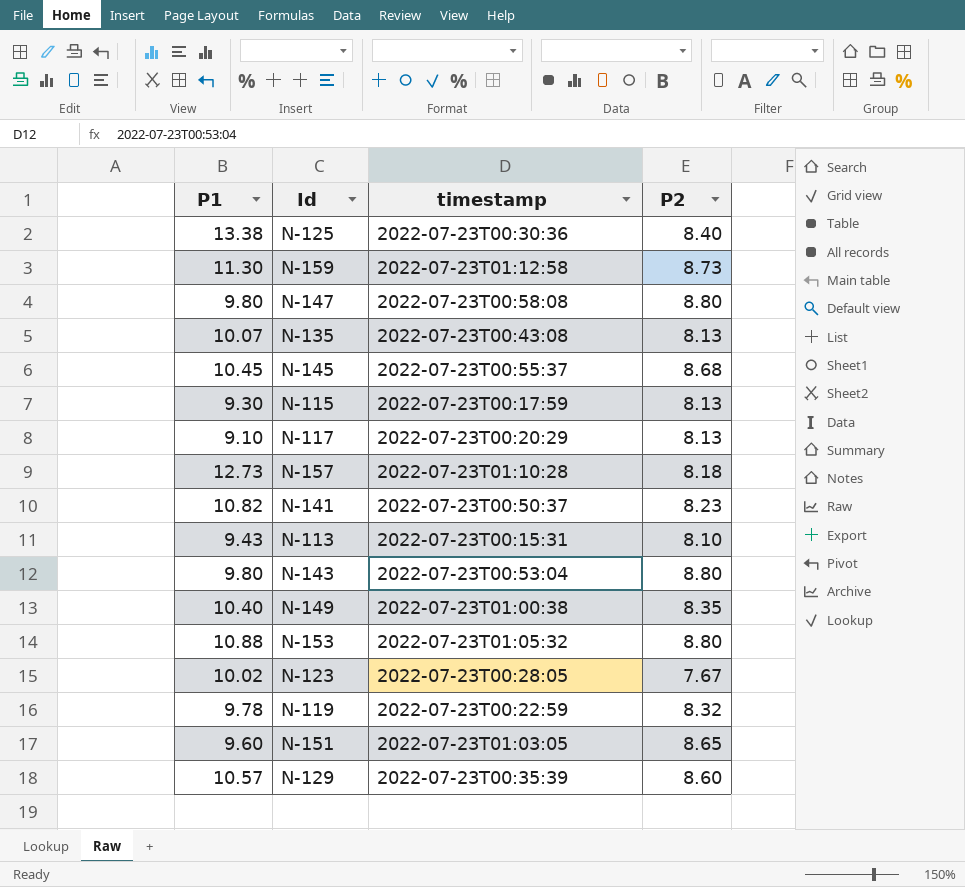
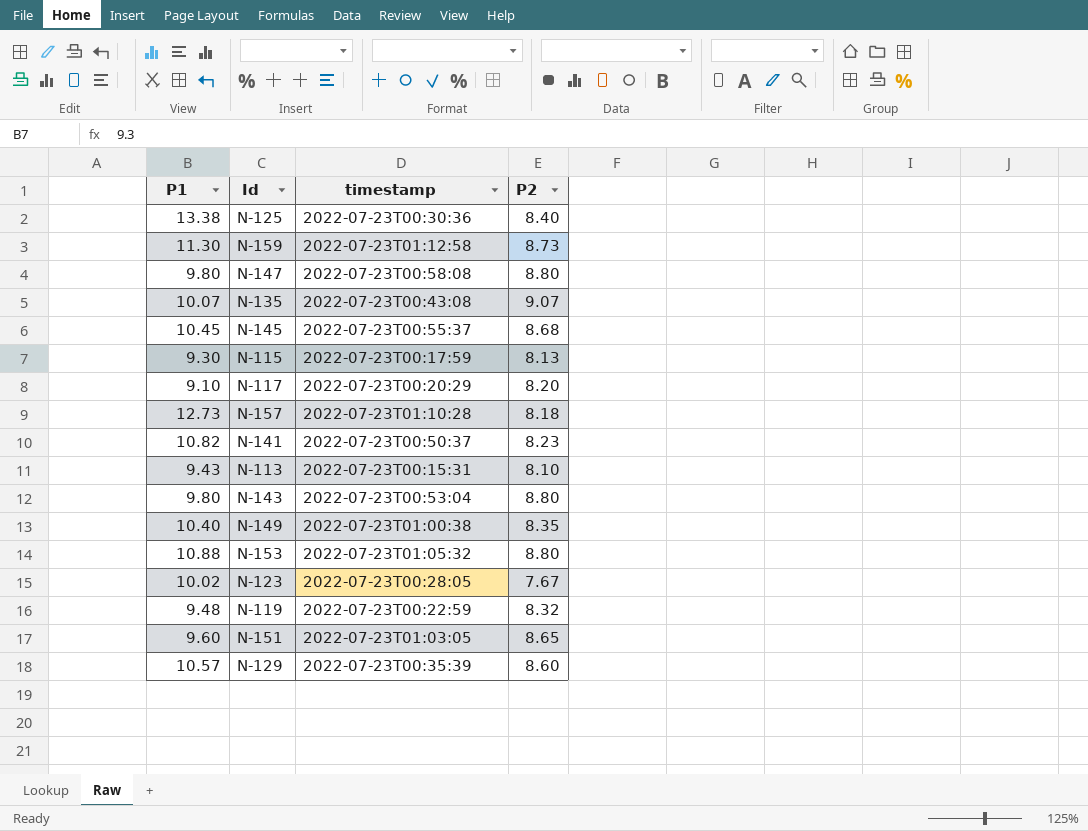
N-135 | P2: 8.13 -> 9.07
N-117 | P2: 8.13 -> 8.20
N-119 | P1: 9.78 -> 9.48

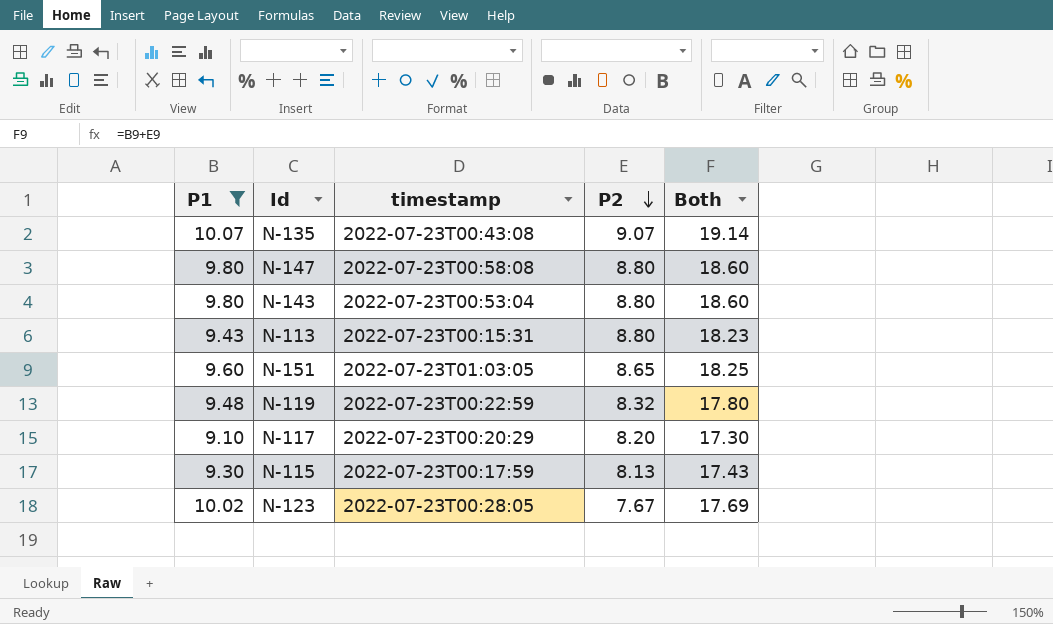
filter: none -> P1 <= 10.07
row order: none -> P2 descending
column Both | formula: none -> [P1] + [P2]
N-113 | P2: 8.10 -> 8.80

